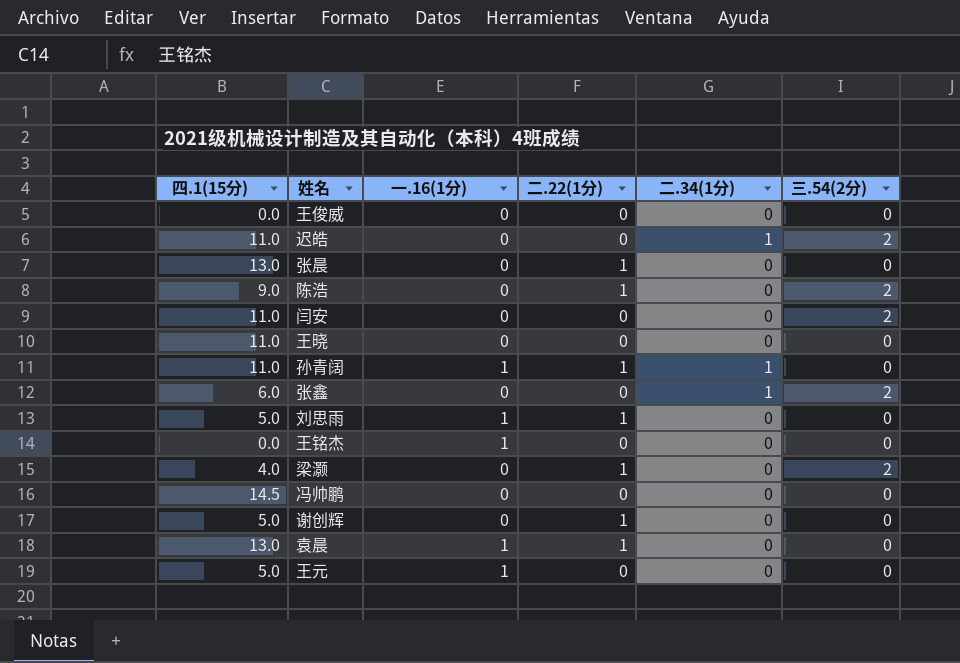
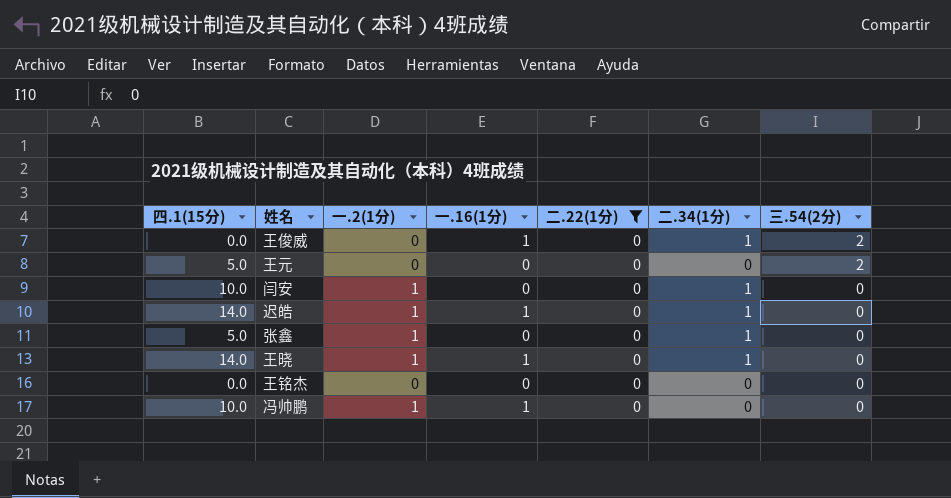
filter: none -> 二.22(1分) = 0
row order: none -> 三.54(2分) descending
column 一.2(1分) | position: none -> 3
王俊威 | 一.16(1分): 0 -> 1
王俊威 | 二.34(1分): 0 -> 1
王俊威 | 三.54(2分): 0 -> 2
王元 | 一.16(1分): 1 -> 0
王元 | 三.54(2分): 0 -> 2
闫安 | 四.1(15分): 11.0 -> 10.0
闫安 | 二.34(1分): 0 -> 1
闫安 | 三.54(2分): 2 -> 0
迟皓 | 四.1(15分): 11.0 -> 14.0
迟皓 | 一.16(1分): 0 -> 1
迟皓 | 三.54(2分): 2 -> 0
张鑫 | 四.1(15分): 6.0 -> 5.0
张鑫 | 三.54(2分): 2 -> 0
王晓 | 四.1(15分): 11.0 -> 14.0
王晓 | 一.16(1分): 0 -> 1
王晓 | 二.34(1分): 0 -> 1
王铭杰 | 一.16(1分): 1 -> 0
冯帅鹏 | 四.1(15分): 14.5 -> 10.0
冯帅鹏 | 一.16(1分): 0 -> 1

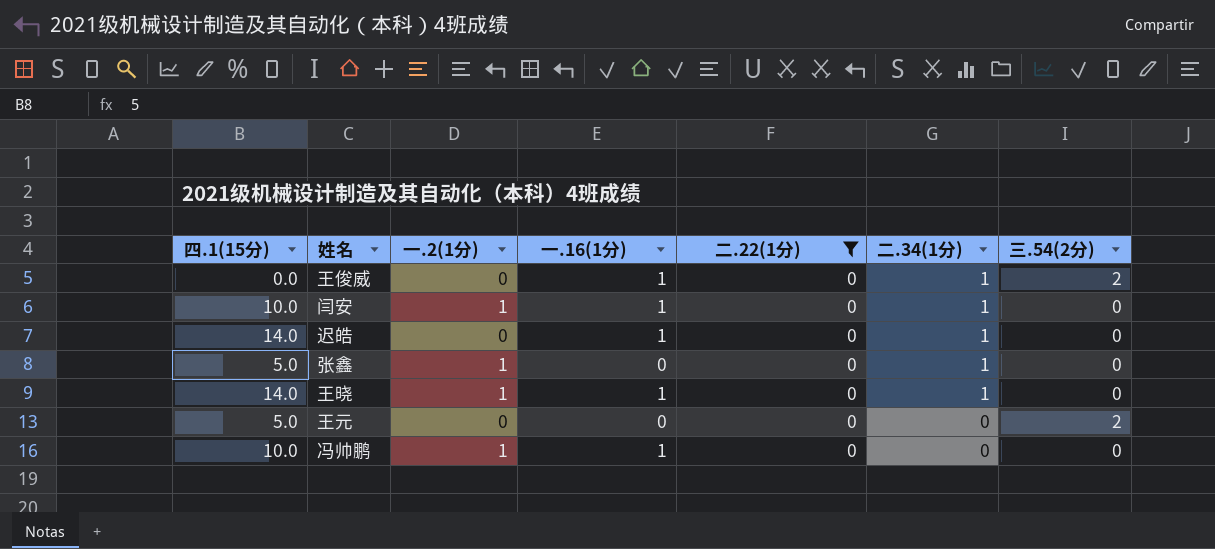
row order: 三.54(2分) descending -> 二.34(1分) descending
row 王铭杰: 0.0 | 0 | 0 | 0 | 0 | 0 -> none
闫安 | 一.16(1分): 0 -> 1
迟皓 | 一.2(1分): 1 -> 0

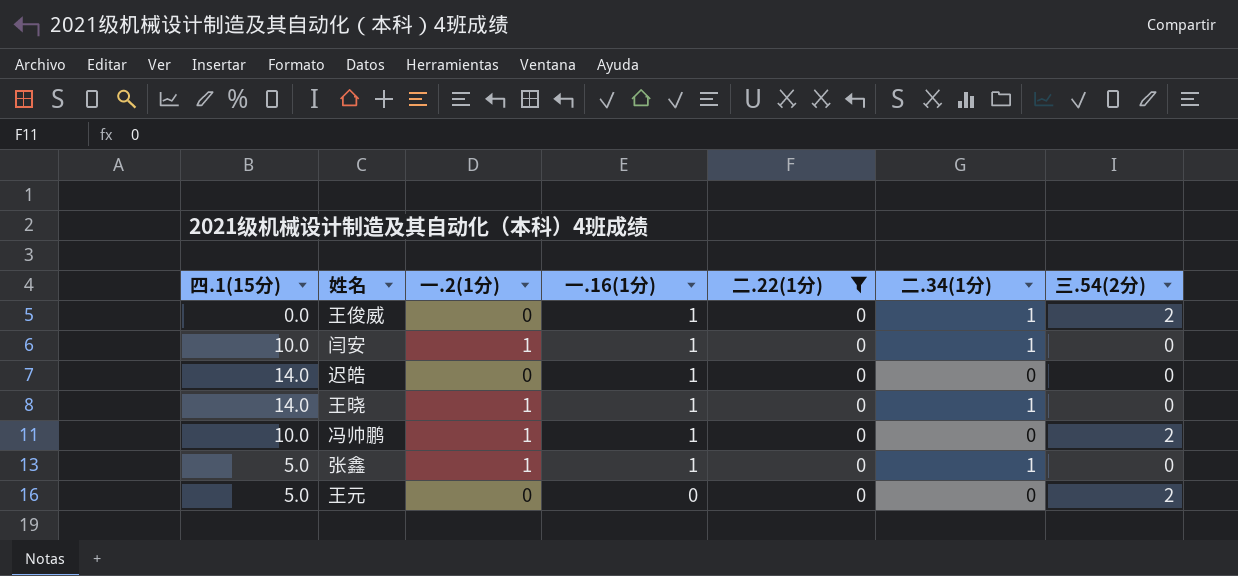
row order: 二.34(1分) descending -> 一.16(1分) descending
迟皓 | 二.34(1分): 1 -> 0
冯帅鹏 | 三.54(2分): 0 -> 2
张鑫 | 一.16(1分): 0 -> 1

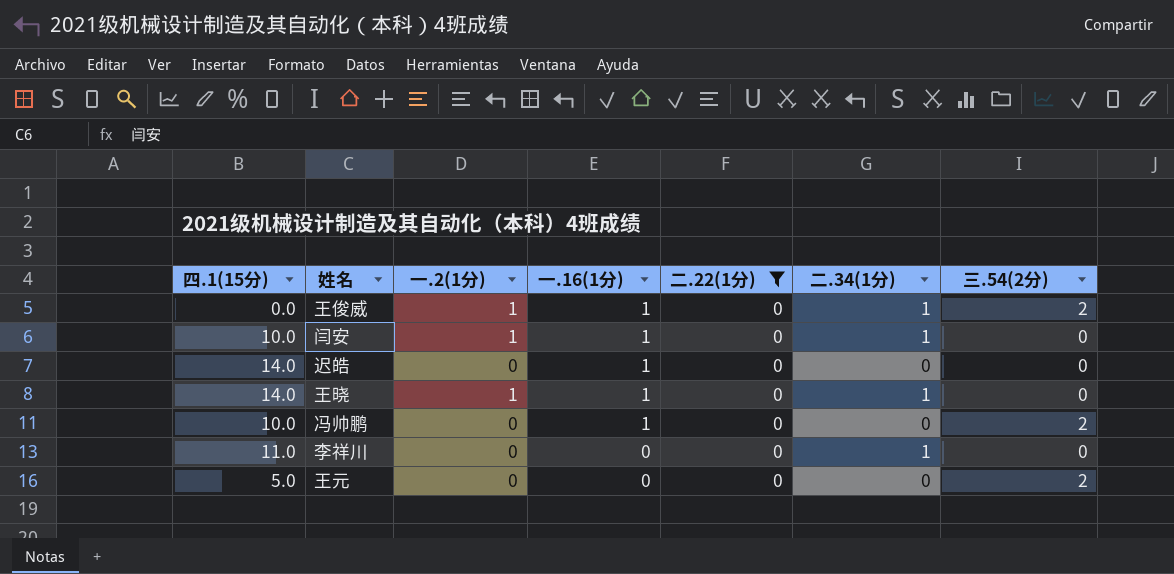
row 张鑫: 5.0 | 1 | 1 | 0 | 1 | 0 -> none
王俊威 | 一.2(1分): 0 -> 1
冯帅鹏 | 一.2(1分): 1 -> 0
row 李祥川: none -> 11.0 | 0 | 0 | 0 | 1 | 0

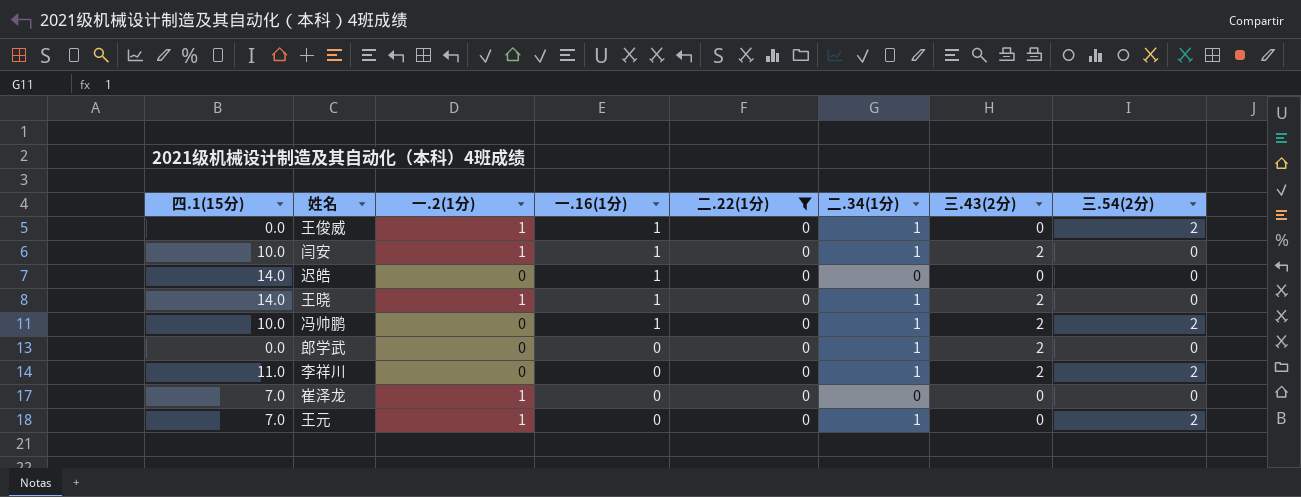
column 三.43(2分) | position: none -> 7
冯帅鹏 | 二.34(1分): 0 -> 1
row 郎学武: none -> 0.0 | 0 | 0 | 0 | 1 | 2 | 0
李祥川 | 三.54(2分): 0 -> 2
row 崔泽龙: none -> 7.0 | 1 | 0 | 0 | 0 | 0 | 0
王元 | 四.1(15分): 5.0 -> 7.0
王元 | 一.2(1分): 0 -> 1
王元 | 二.34(1分): 0 -> 1

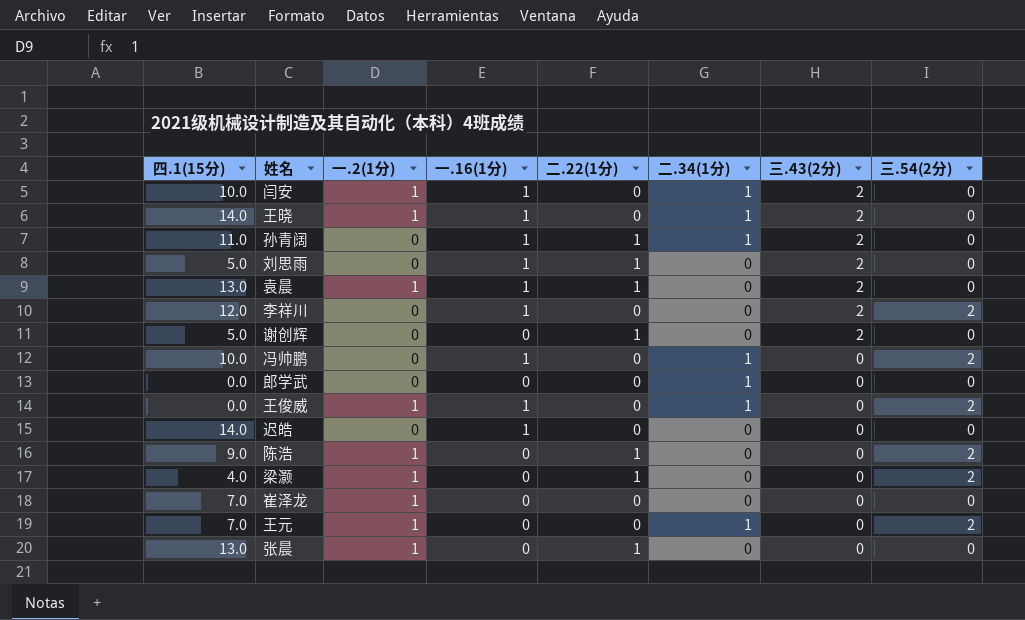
filter: 二.22(1分) = 0 -> none
row order: 一.16(1分) descending -> 三.43(2分) descending
李祥川 | 四.1(15分): 11.0 -> 12.0
李祥川 | 一.16(1分): 0 -> 1
李祥川 | 二.34(1分): 1 -> 0
冯帅鹏 | 三.43(2分): 2 -> 0
郎学武 | 三.43(2分): 2 -> 0

